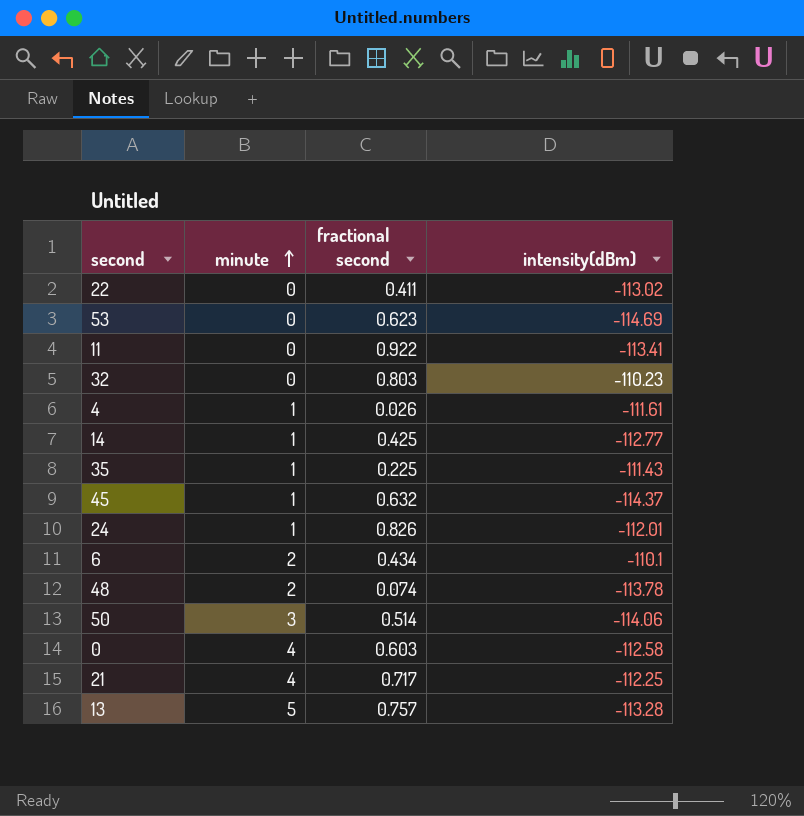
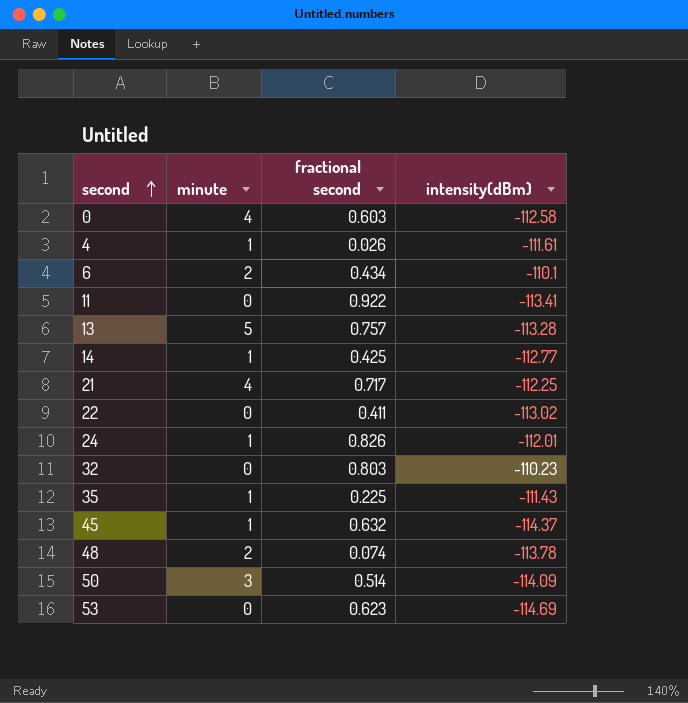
row order: minute ascending -> second ascending
50 | intensity(dBm): -114.06 -> -114.09

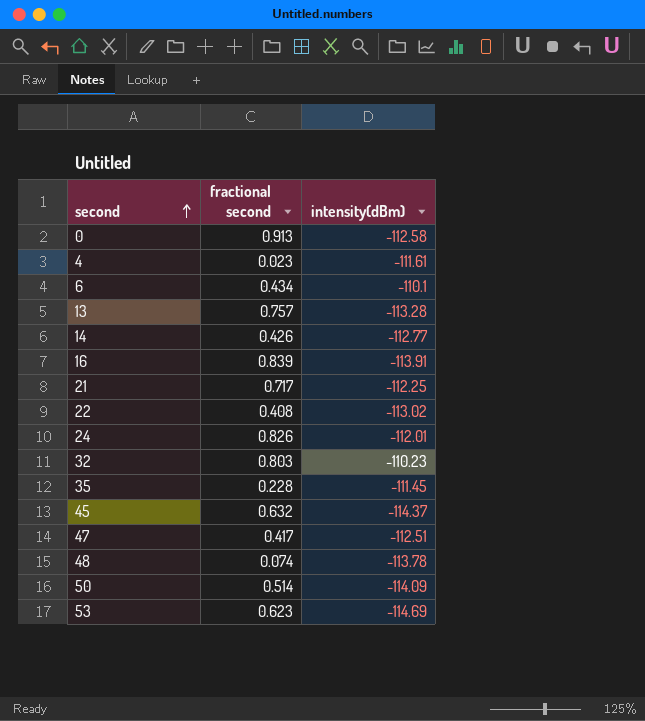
column minute | position: 2 -> none
row 11: 0 | 0.922 | -113.41 -> none
0 | fractional second: 0.603 -> 0.913
4 | fractional second: 0.026 -> 0.023
14 | fractional second: 0.425 -> 0.426
row 16: none -> 0.839 | -113.91
22 | fractional second: 0.411 -> 0.408
35 | fractional second: 0.225 -> 0.228
35 | intensity(dBm): -111.43 -> -111.45
row 47: none -> 0.417 | -112.51

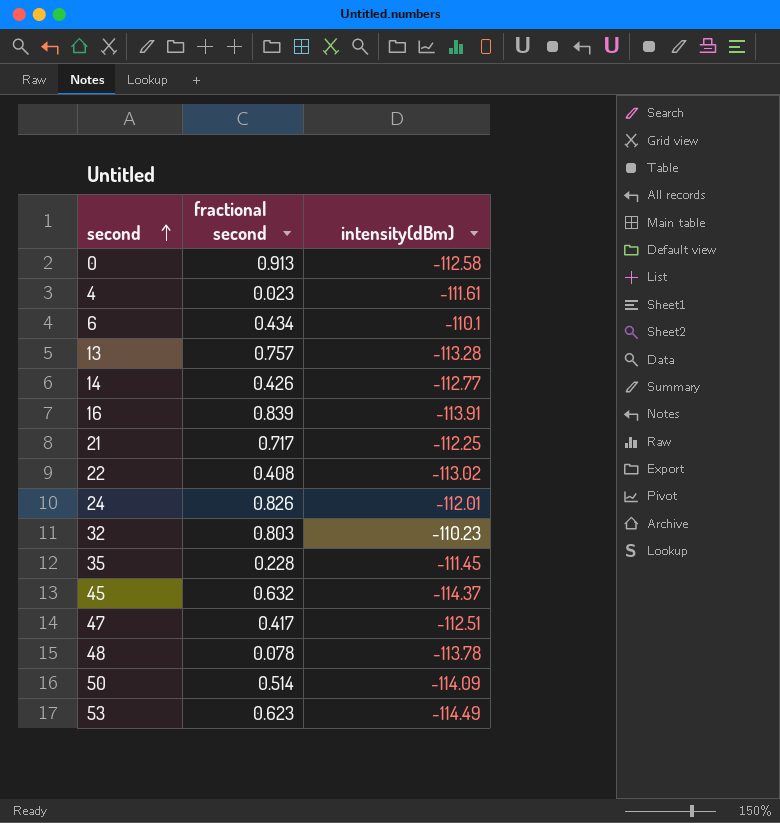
48 | fractional second: 0.074 -> 0.078
53 | intensity(dBm): -114.69 -> -114.49

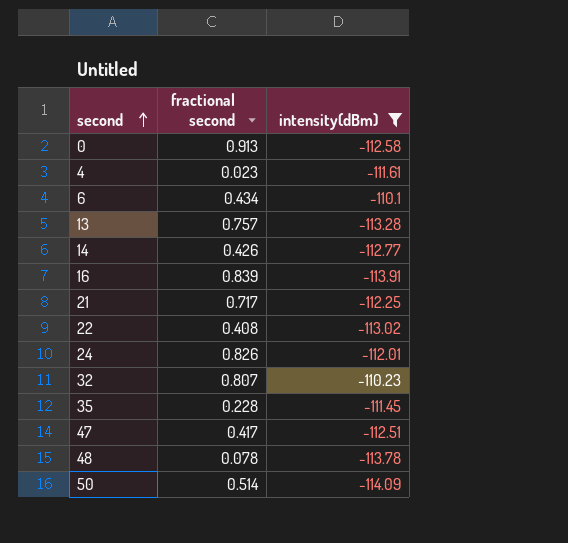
filter: none -> intensity(dBm) >= -114.09
32 | fractional second: 0.803 -> 0.807

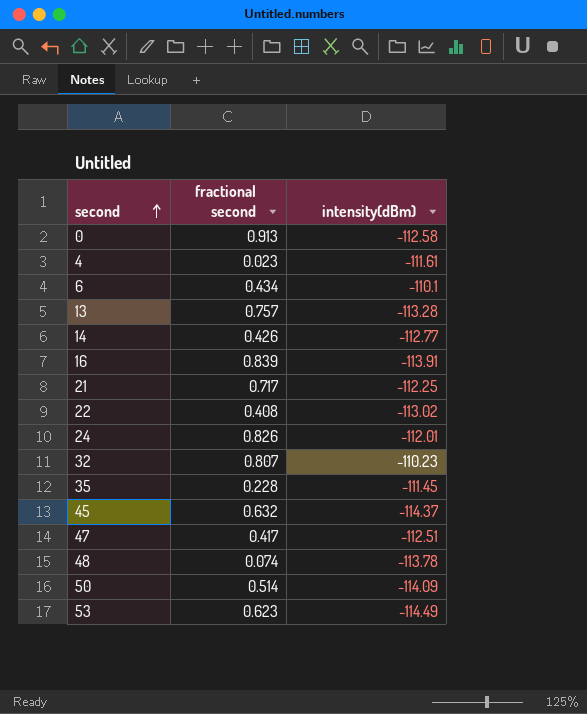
filter: intensity(dBm) >= -114.09 -> none
48 | fractional second: 0.078 -> 0.074

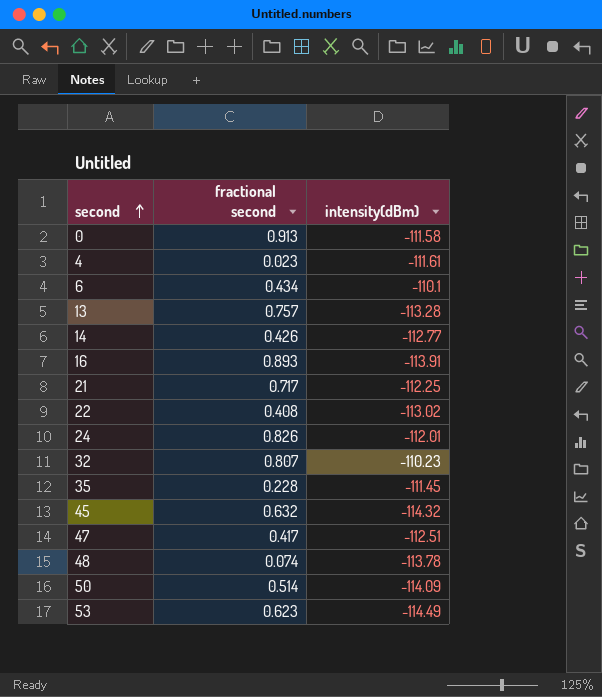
0 | intensity(dBm): -112.58 -> -111.58
16 | fractional second: 0.839 -> 0.893
45 | intensity(dBm): -114.37 -> -114.32

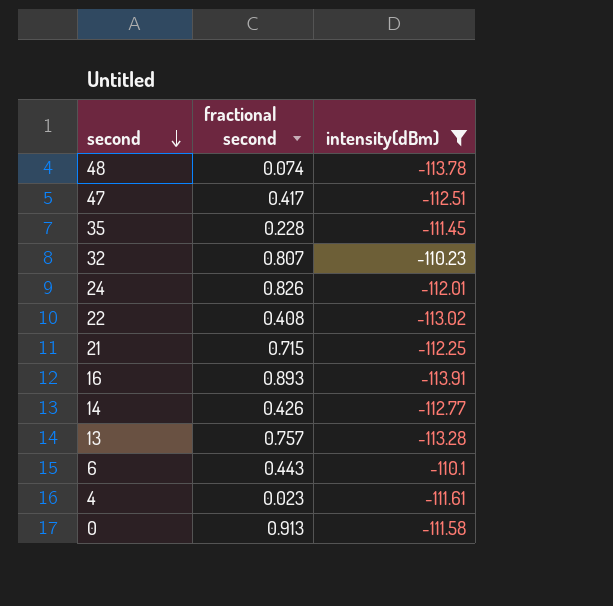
filter: none -> intensity(dBm) >= -113.91
row order: second ascending -> second descending
21 | fractional second: 0.717 -> 0.715
6 | fractional second: 0.434 -> 0.443

